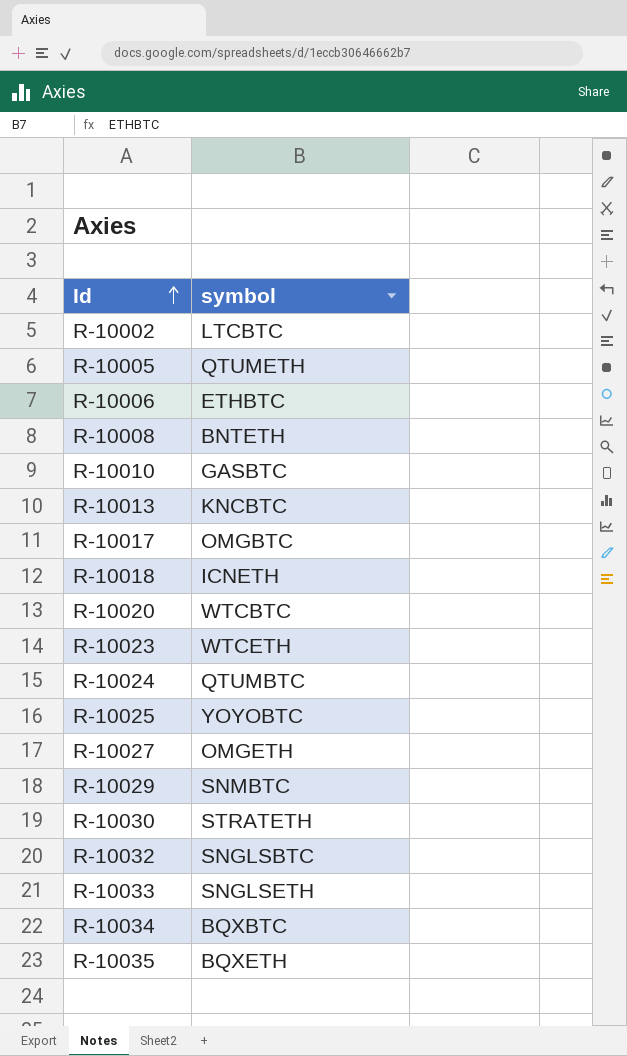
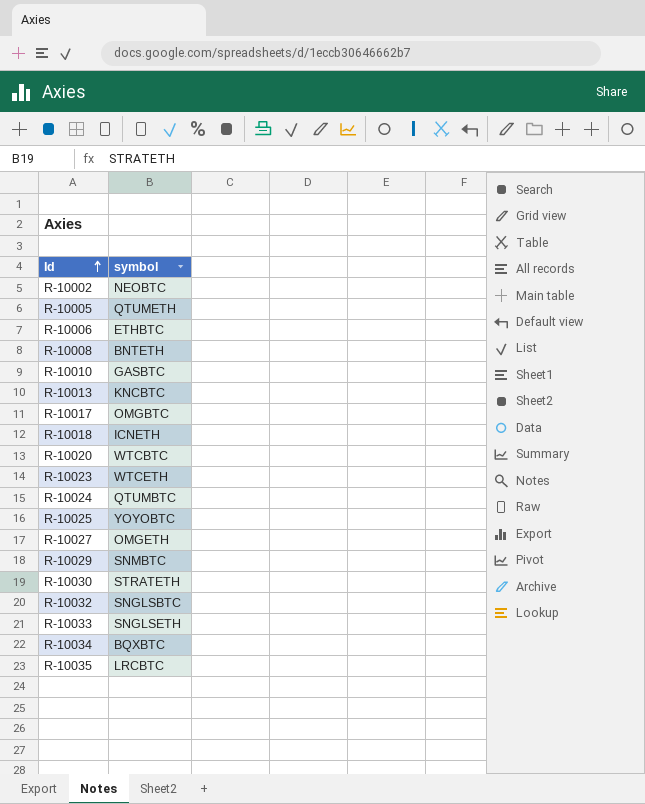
R-10002 | symbol: LTCBTC -> NEOBTC
R-10035 | symbol: BQXETH -> LRCBTC

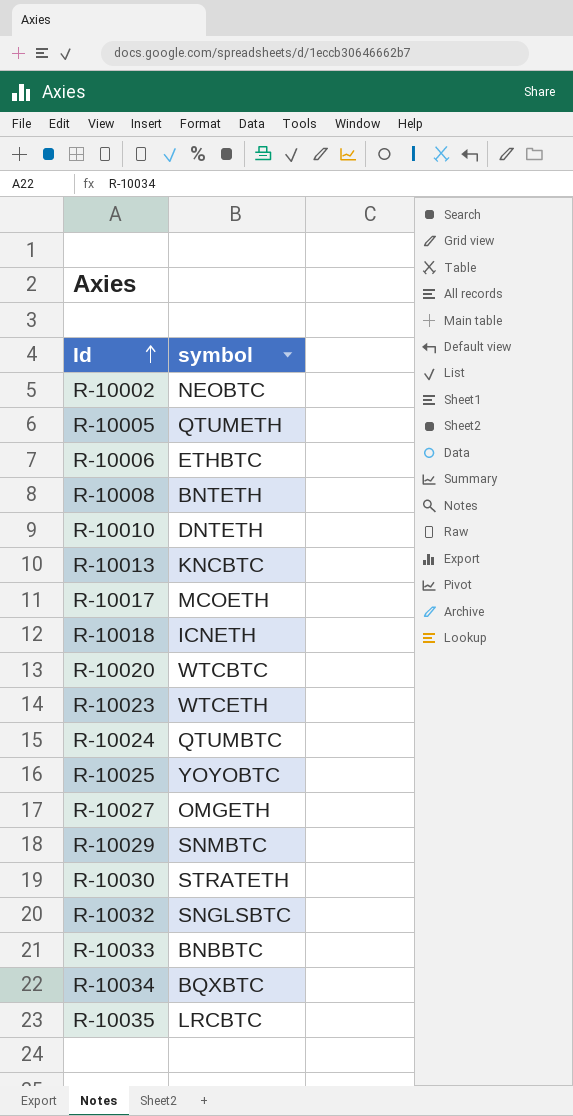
R-10010 | symbol: GASBTC -> DNTETH
R-10017 | symbol: OMGBTC -> MCOETH
R-10033 | symbol: SNGLSETH -> BNBBTC

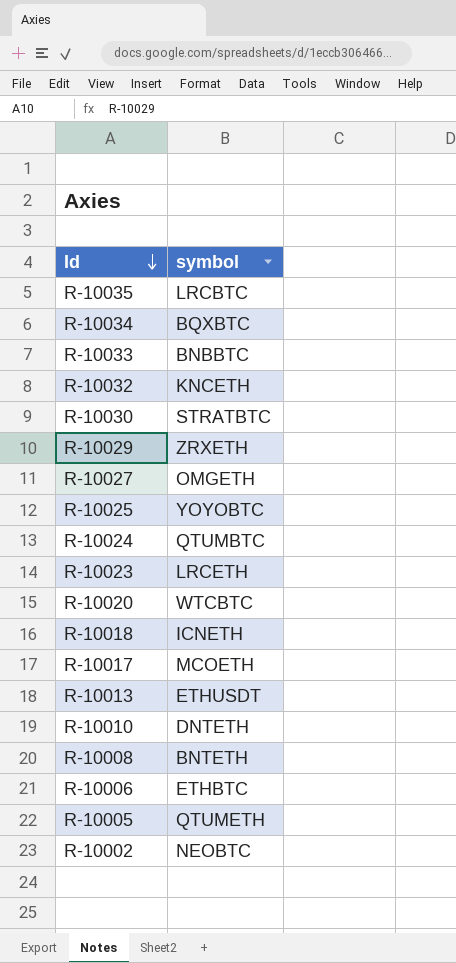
row order: Id ascending -> Id descending
R-10032 | symbol: SNGLSBTC -> KNCETH
R-10030 | symbol: STRATETH -> STRATBTC
R-10029 | symbol: SNMBTC -> ZRXETH
R-10023 | symbol: WTCETH -> LRCETH
R-10013 | symbol: KNCBTC -> ETHUSDT

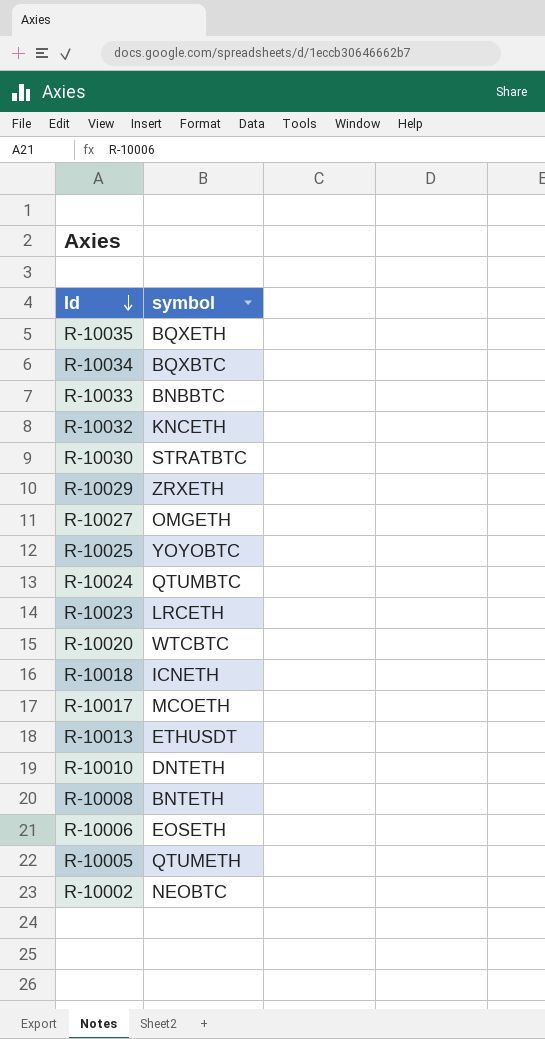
R-10035 | symbol: LRCBTC -> BQXETH
R-10006 | symbol: ETHBTC -> EOSETH

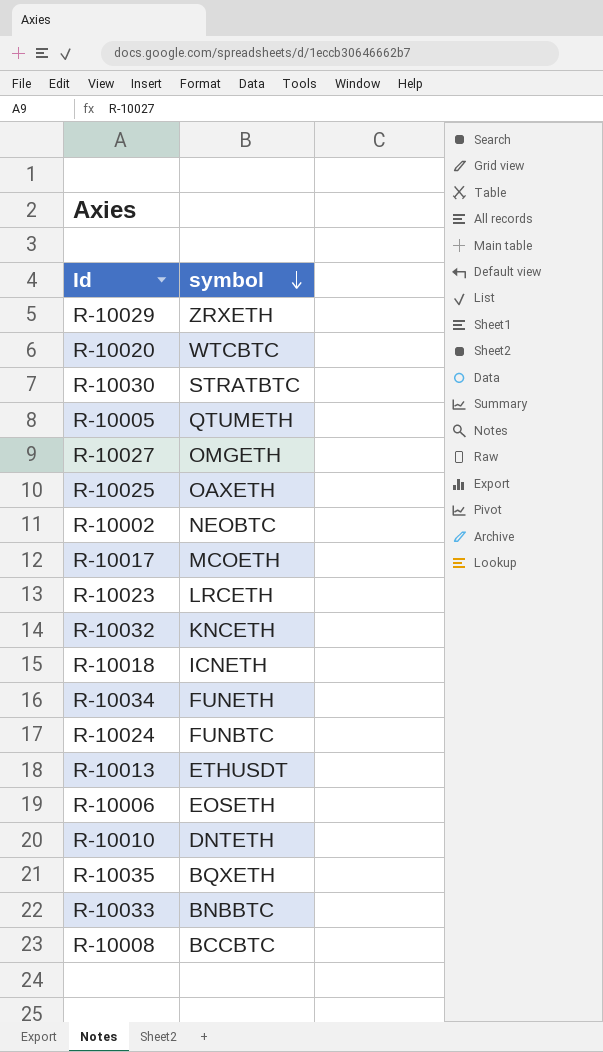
row order: Id descending -> symbol descending
R-10025 | symbol: YOYOBTC -> OAXETH
R-10034 | symbol: BQXBTC -> FUNETH
R-10024 | symbol: QTUMBTC -> FUNBTC
R-10008 | symbol: BNTETH -> BCCBTC

